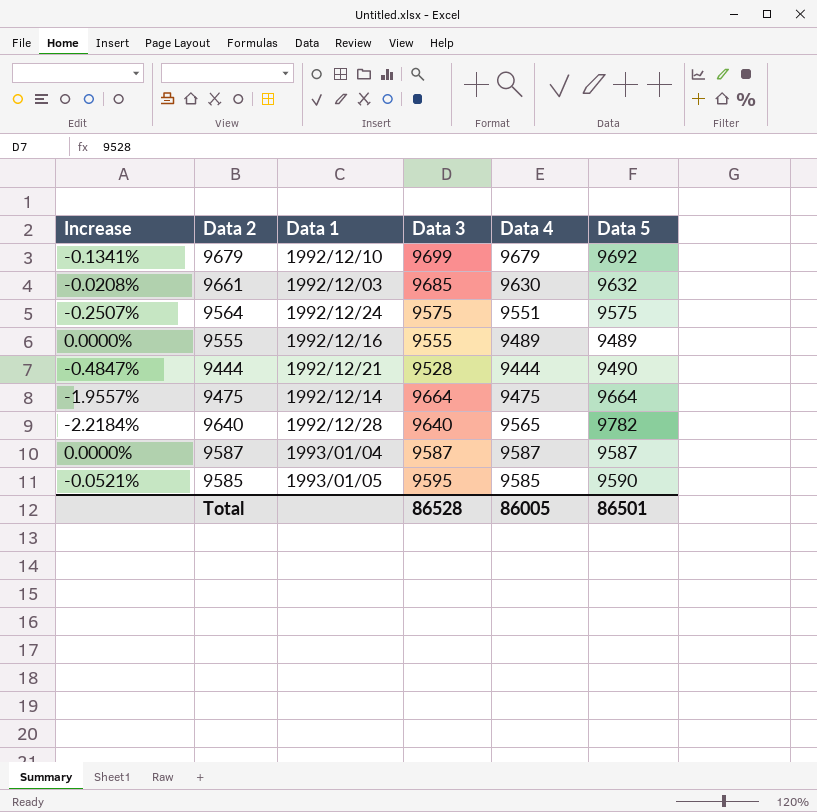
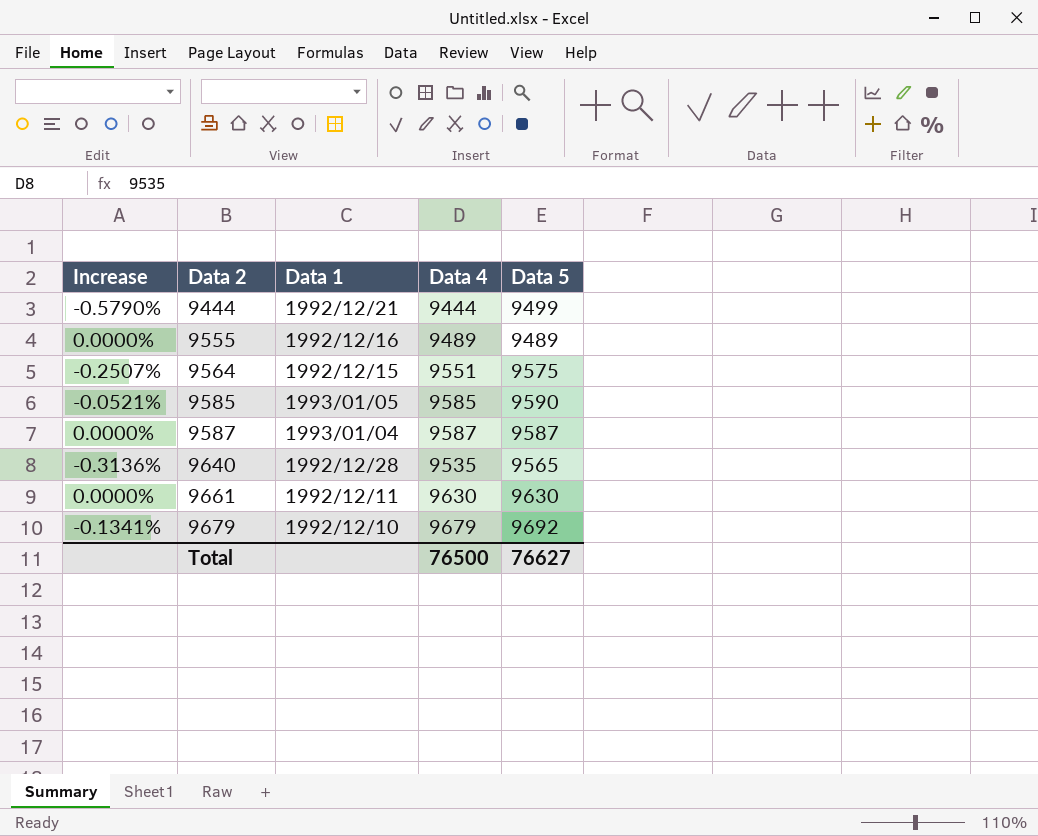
row order: none -> Data 2 ascending
column Data 3 | position: 4 -> none
row 9475: -1.9557% | 1992/12/14 | 9664 | 9475 | 9664 -> none
9444 | Increase: -0.4847% -> -0.5790%
9444 | Data 5: 9490 -> 9499
9564 | Data 1: 1992/12/24 -> 1992/12/15
9640 | Increase: -2.2184% -> -0.3136%
9640 | Data 4: 9565 -> 9535
9640 | Data 5: 9782 -> 9565
9661 | Increase: -0.0208% -> 0.0000%
9661 | Data 1: 1992/12/03 -> 1992/12/11
9661 | Data 5: 9632 -> 9630
Total | Data 4: 86005 -> 76500
Total | Data 5: 86501 -> 76627

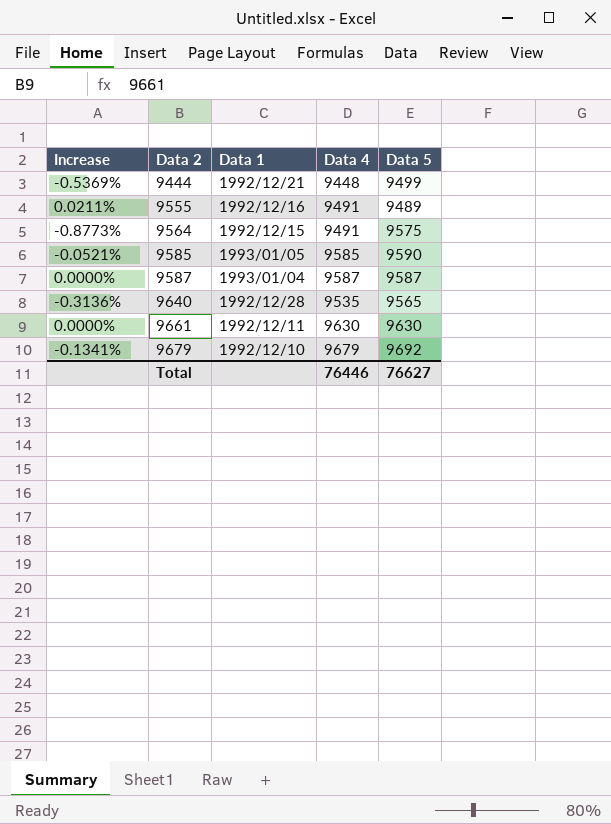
9444 | Increase: -0.5790% -> -0.5369%
9444 | Data 4: 9444 -> 9448
9555 | Increase: 0.0000% -> 0.0211%
9555 | Data 4: 9489 -> 9491
9564 | Increase: -0.2507% -> -0.8773%
9564 | Data 4: 9551 -> 9491
Total | Data 4: 76500 -> 76446

